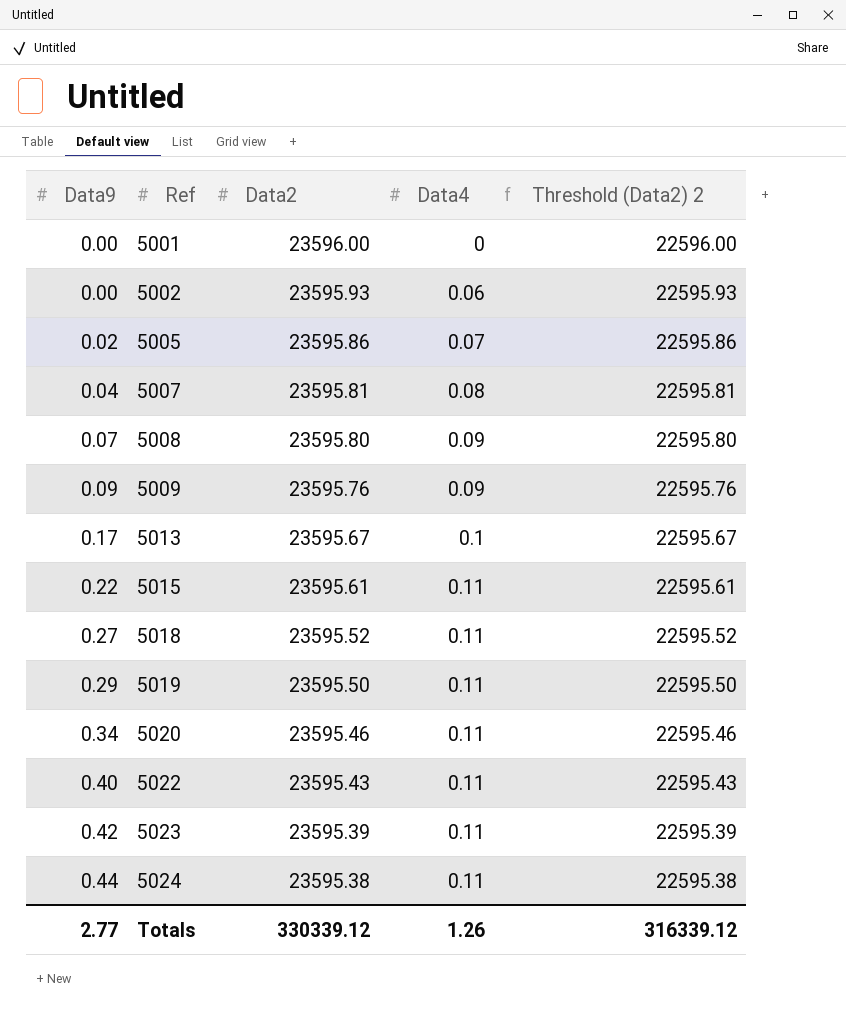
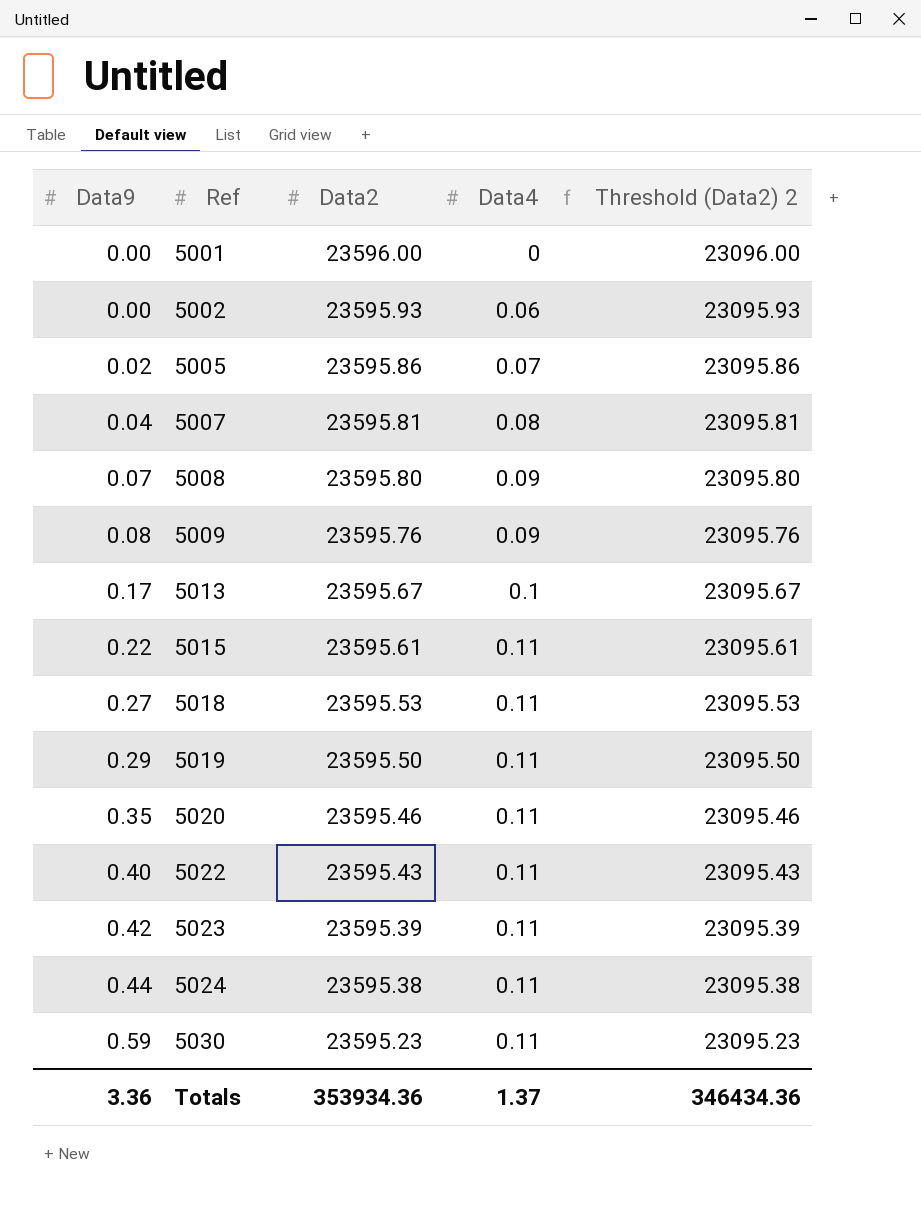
column Threshold (Data2) 2 | formula: [Data2] - 1000 -> [Data2] - 500
5009 | Data9: 0.09 -> 0.08
5018 | Data2: 23595.52 -> 23595.53
5020 | Data9: 0.34 -> 0.35
row 5030: none -> 0.59 | 23595.23 | 0.11 | 23095.23
Totals | Data9: 2.77 -> 3.36
Totals | Data2: 330339.12 -> 353934.36
Totals | Data4: 1.26 -> 1.37
Totals | Threshold (Data2) 2: 316339.12 -> 346434.36

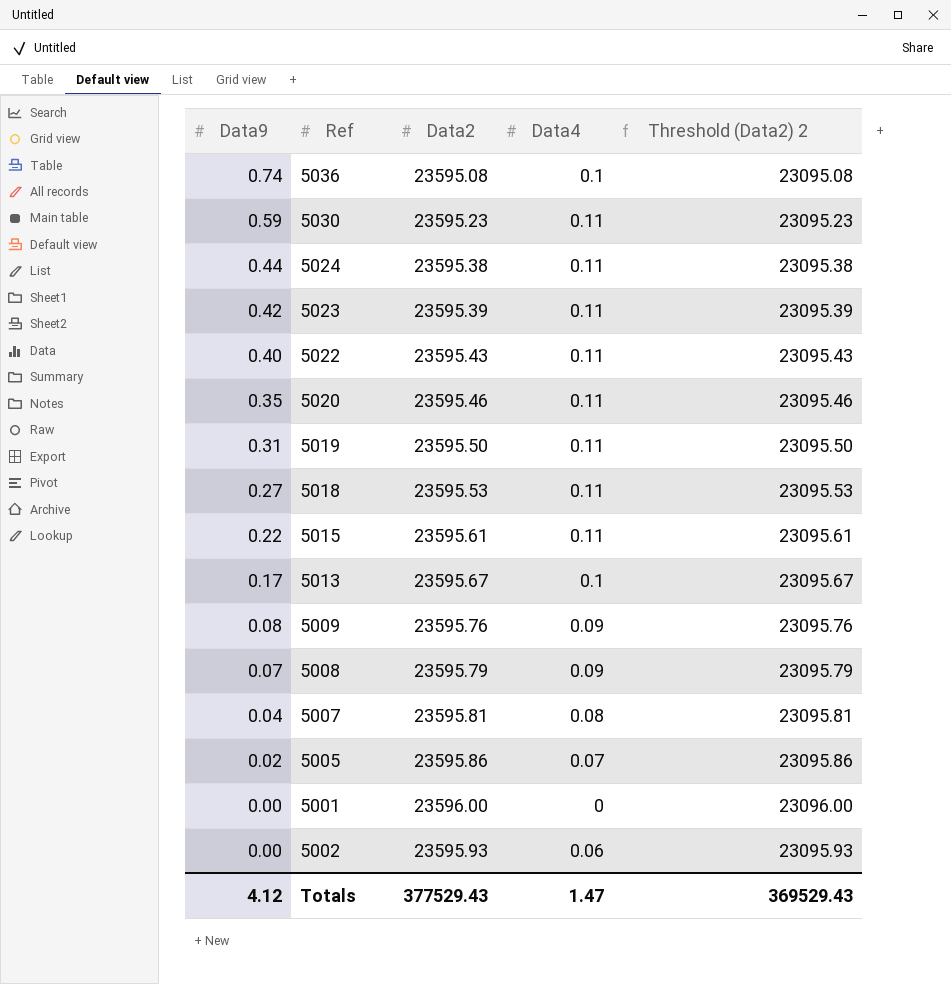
row order: Data9 ascending -> Data9 descending
row 5036: none -> 0.74 | 23595.08 | 0.1 | 23095.08
5019 | Data9: 0.29 -> 0.31
5008 | Data2: 23595.80 -> 23595.79
5008 | Threshold (Data2) 2: 23095.80 -> 23095.79
Totals | Data9: 3.36 -> 4.12
Totals | Data2: 353934.36 -> 377529.43
Totals | Data4: 1.37 -> 1.47
Totals | Threshold (Data2) 2: 346434.36 -> 369529.43

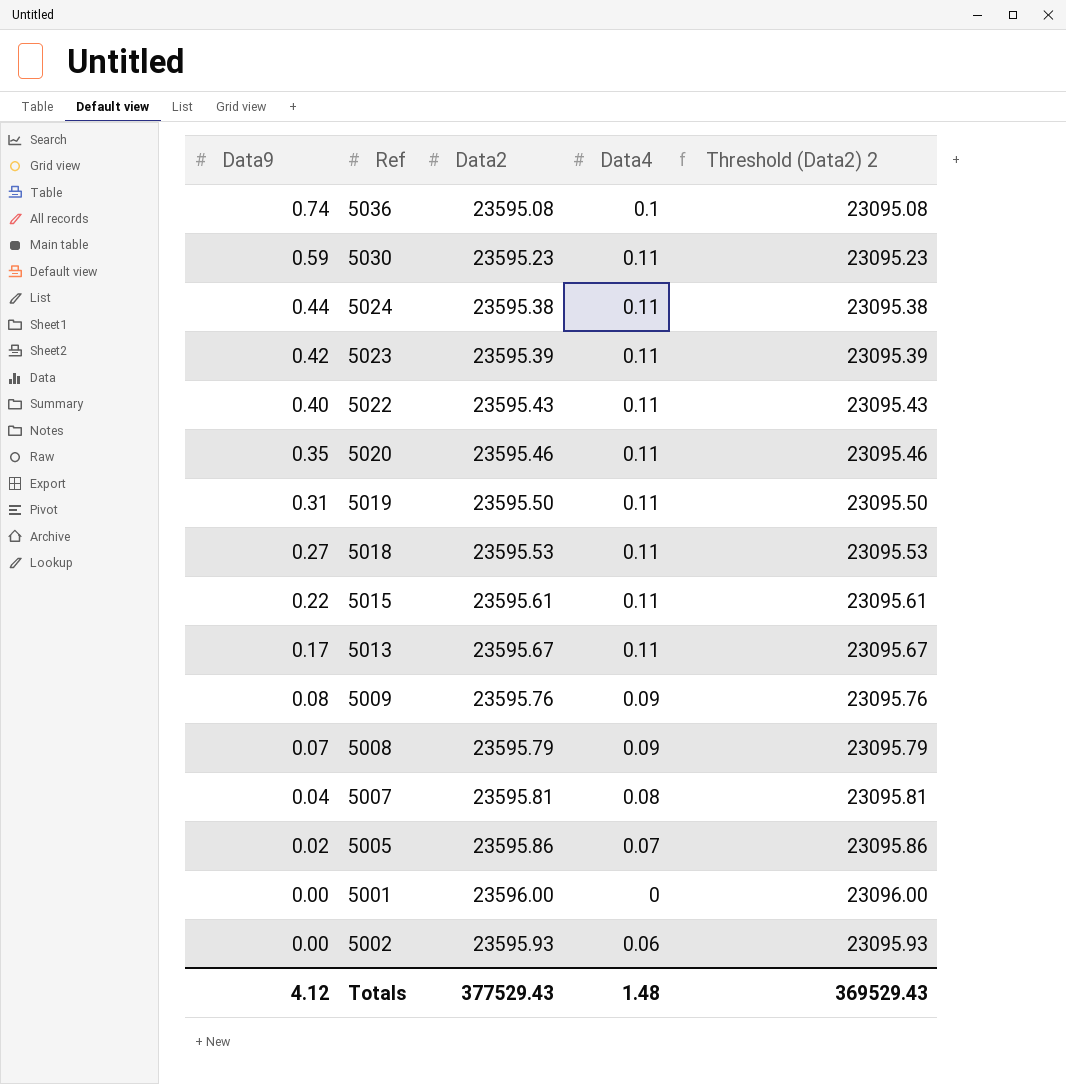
5013 | Data4: 0.1 -> 0.11
Totals | Data4: 1.47 -> 1.48

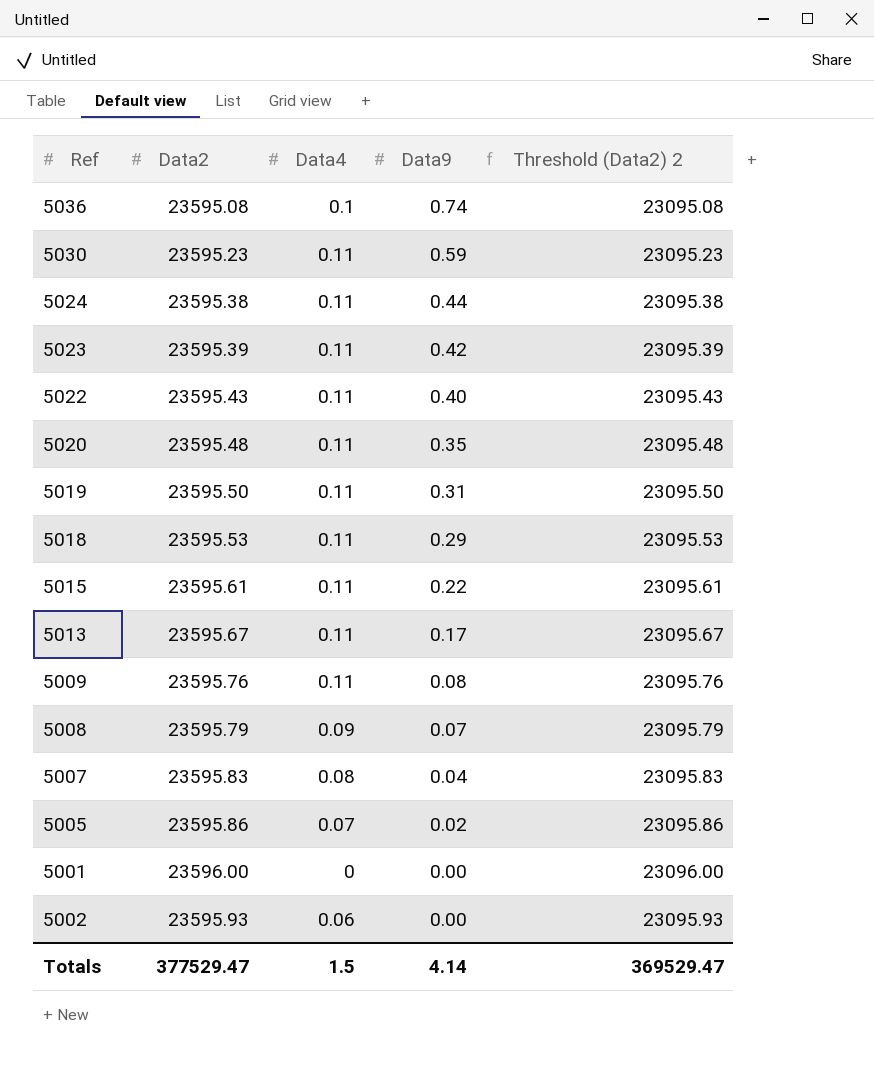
column Data9 | position: 1 -> 4
5020 | Data2: 23595.46 -> 23595.48
5020 | Threshold (Data2) 2: 23095.46 -> 23095.48
5018 | Data9: 0.27 -> 0.29
5009 | Data4: 0.09 -> 0.11
5007 | Data2: 23595.81 -> 23595.83
5007 | Threshold (Data2) 2: 23095.81 -> 23095.83
Totals | Data2: 377529.43 -> 377529.47
Totals | Data4: 1.48 -> 1.5
Totals | Data9: 4.12 -> 4.14
Totals | Threshold (Data2) 2: 369529.43 -> 369529.47

